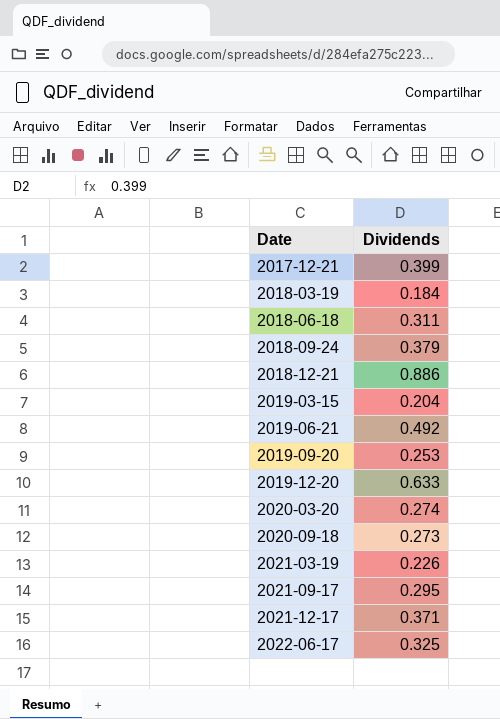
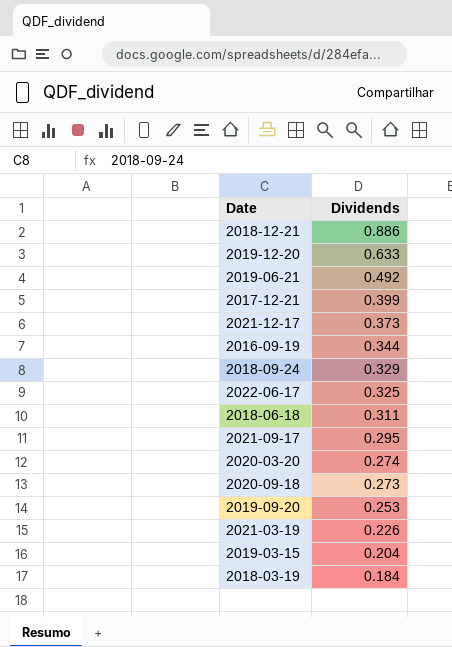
row order: Date ascending -> Dividends descending
2021-12-17 | Dividends: 0.371 -> 0.373
row 2016-09-19: none -> 0.344
2018-09-24 | Dividends: 0.379 -> 0.329

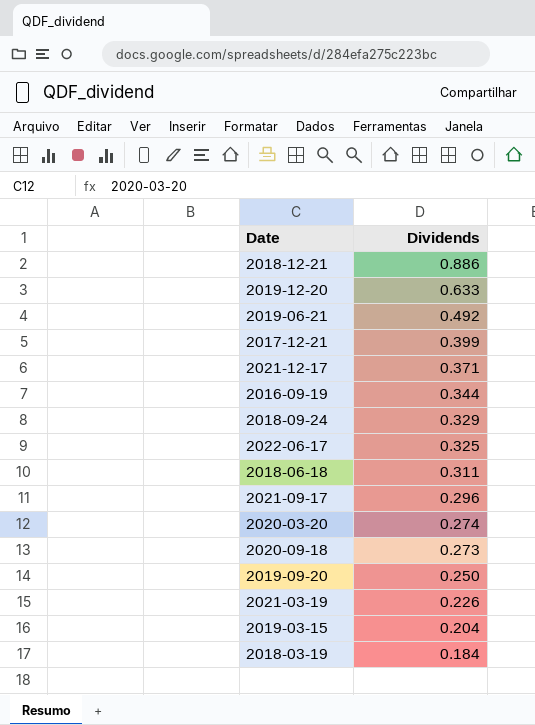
2021-12-17 | Dividends: 0.373 -> 0.371
2021-09-17 | Dividends: 0.295 -> 0.296
2019-09-20 | Dividends: 0.253 -> 0.250

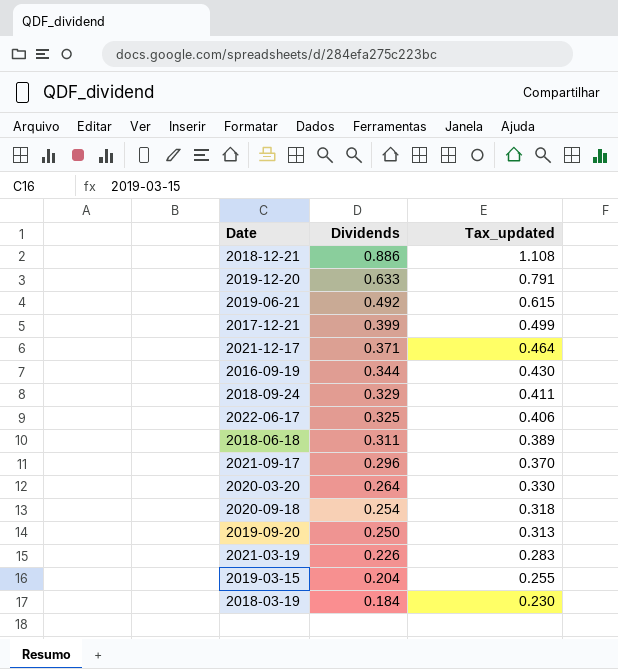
column Tax_updated | formula: none -> [Dividends] * 1.25
2020-03-20 | Dividends: 0.274 -> 0.264
2020-09-18 | Dividends: 0.273 -> 0.254

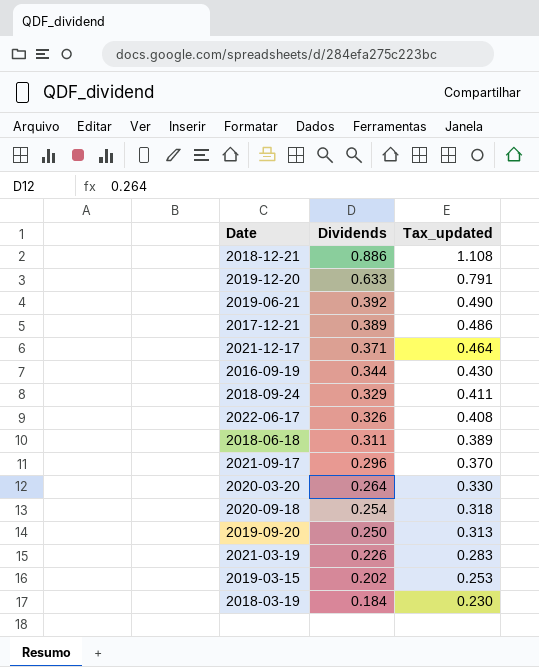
2019-06-21 | Dividends: 0.492 -> 0.392
2019-06-21 | Tax_updated: 0.615 -> 0.490
2017-12-21 | Dividends: 0.399 -> 0.389
2017-12-21 | Tax_updated: 0.499 -> 0.486
2022-06-17 | Dividends: 0.325 -> 0.326
2022-06-17 | Tax_updated: 0.406 -> 0.408
2019-03-15 | Dividends: 0.204 -> 0.202
2019-03-15 | Tax_updated: 0.255 -> 0.253

